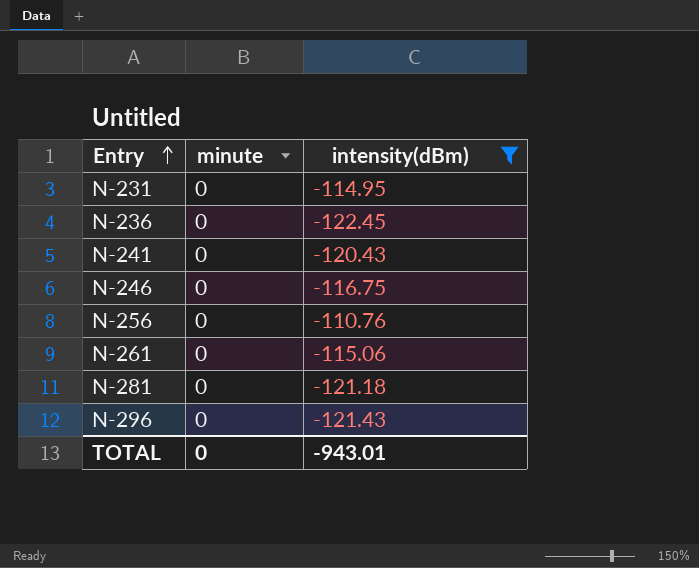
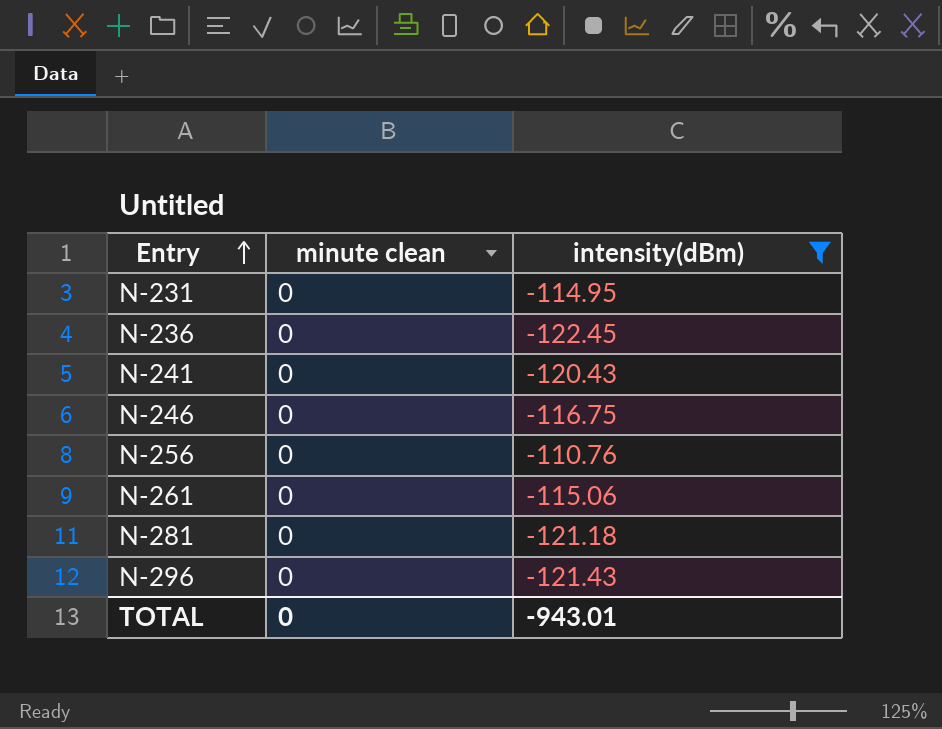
column name: minute -> minute clean

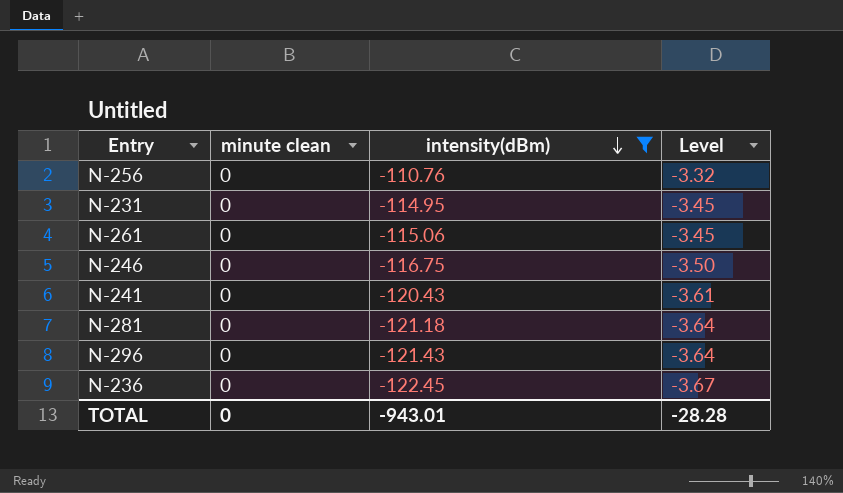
row order: Entry ascending -> intensity(dBm) descending
column Level | formula: none -> [intensity(dBm)] * 0.03

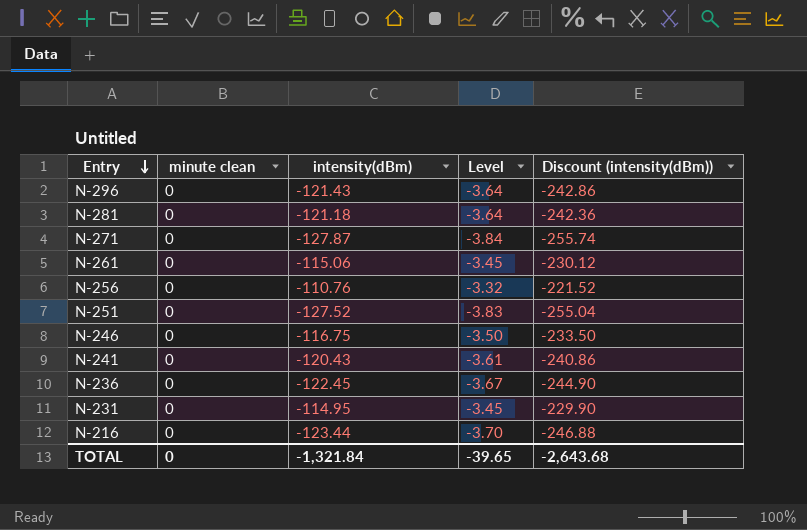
filter: intensity(dBm) >= -122.45 -> none
row order: intensity(dBm) descending -> Entry descending
column Discount (intensity(dBm)) | formula: none -> [intensity(dBm)] * 2
TOTAL | intensity(dBm): -943.01 -> -1,321.84
TOTAL | Level: -28.28 -> -39.65

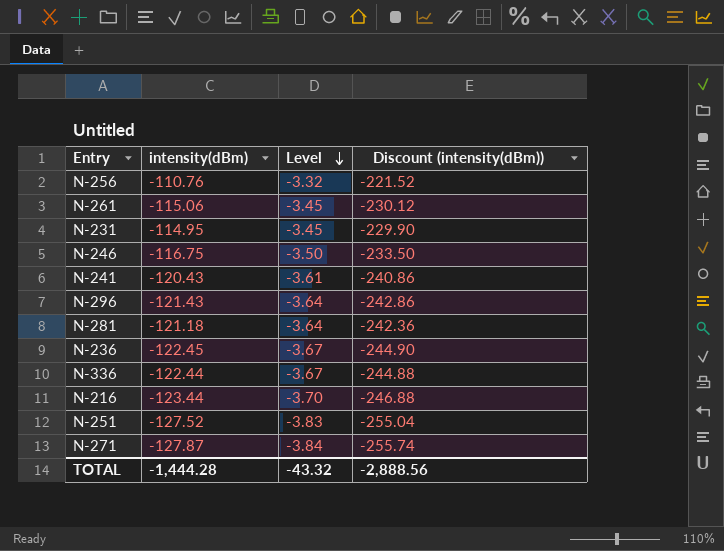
row order: Entry descending -> Level descending
column minute clean | position: 2 -> none
row N-336: none -> -122.44 | -3.67 | -244.88
TOTAL | intensity(dBm): -1,321.84 -> -1,444.28
TOTAL | Level: -39.65 -> -43.32
TOTAL | Discount (intensity(dBm)): -2,643.68 -> -2,888.56

